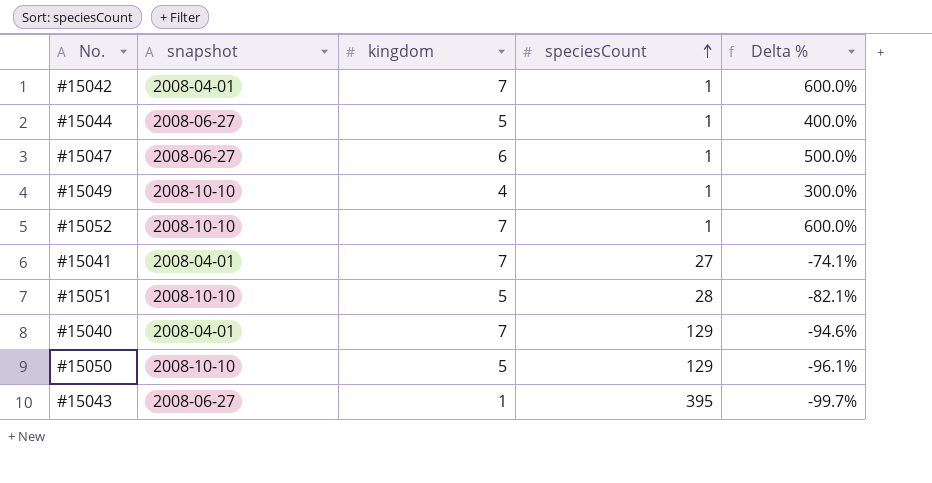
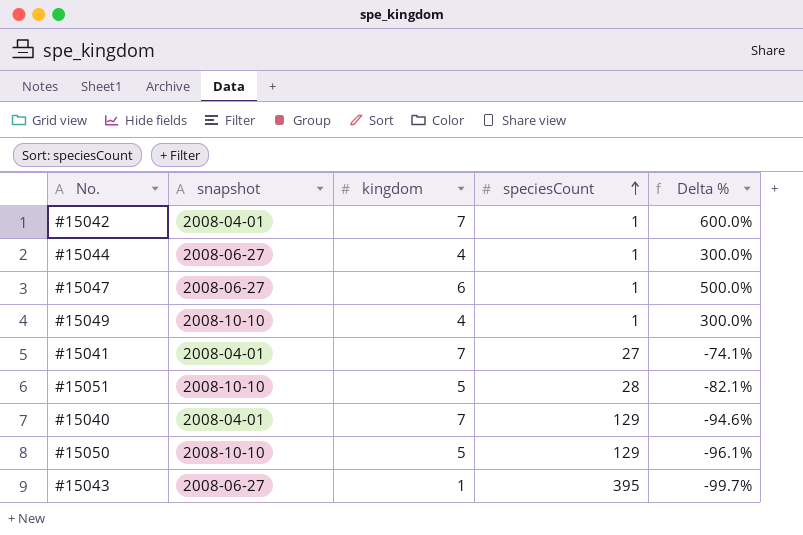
row #15052: 2008-10-10 | 7 | 1 | 600.0% -> none
#15044 | kingdom: 5 -> 4
#15044 | Delta %: 400.0% -> 300.0%

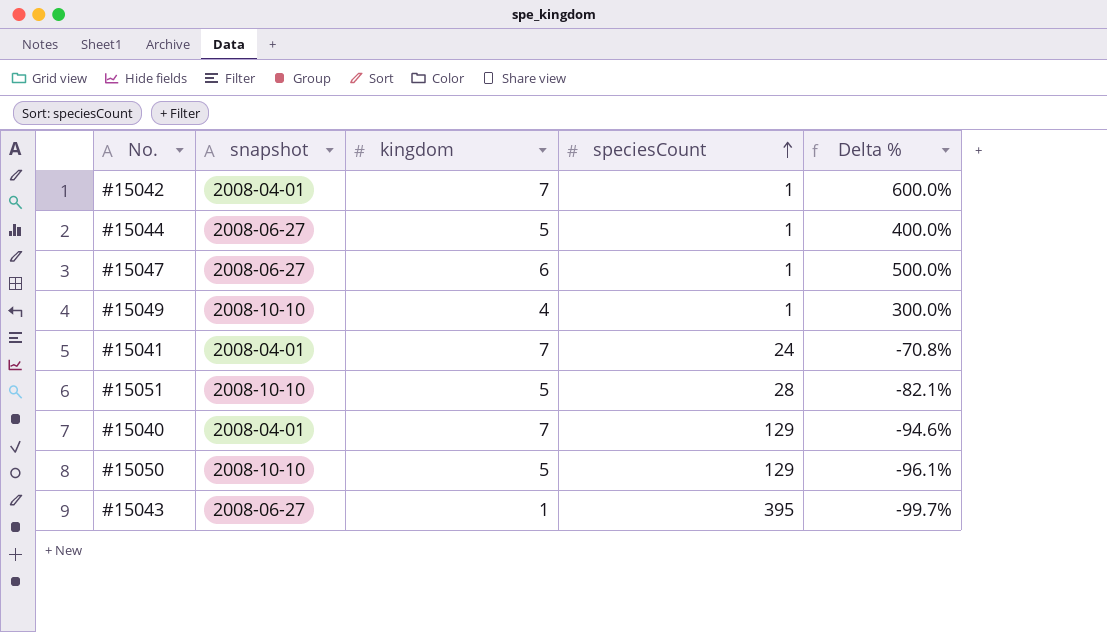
#15044 | kingdom: 4 -> 5
#15044 | Delta %: 300.0% -> 400.0%
#15041 | speciesCount: 27 -> 24
#15041 | Delta %: -74.1% -> -70.8%

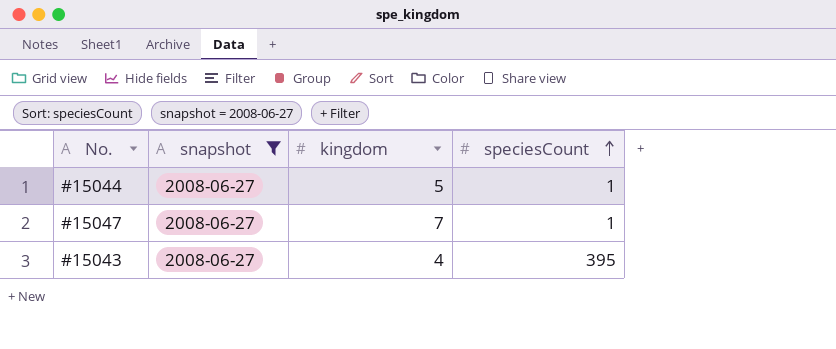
filter: none -> snapshot = 2008-06-27
column Delta % | formula: ([kingdom] - [speciesCount]) / [speciesCount] -> none
#15047 | kingdom: 6 -> 7
#15043 | kingdom: 1 -> 4

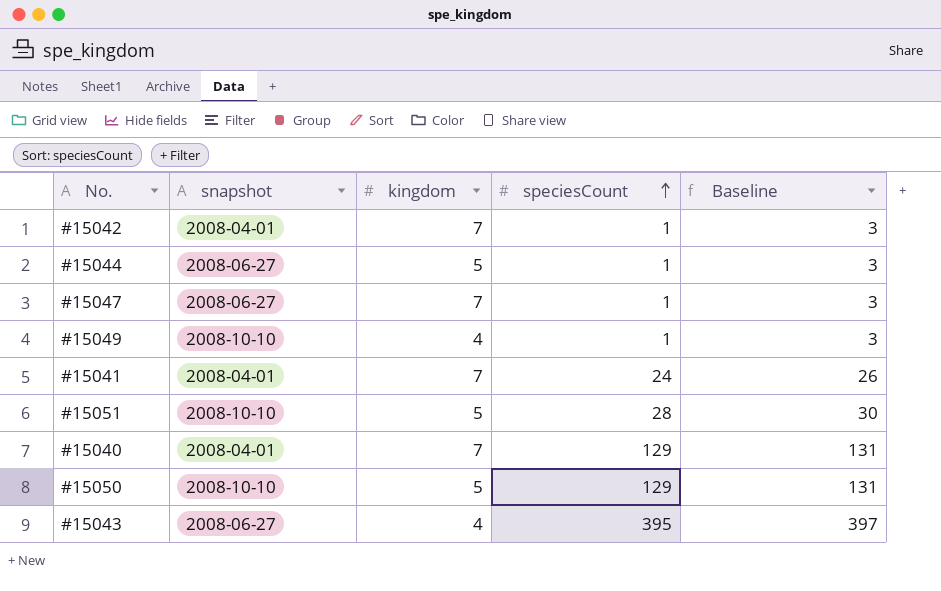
filter: snapshot = 2008-06-27 -> none
column Baseline | formula: none -> [speciesCount] + 2

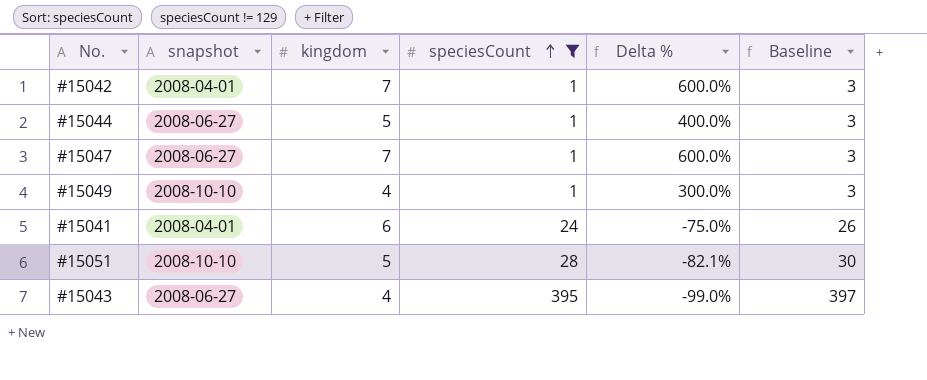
filter: none -> speciesCount != 129
column Delta % | formula: none -> ([kingdom] - [speciesCount]) / [speciesCount]
#15041 | kingdom: 7 -> 6

